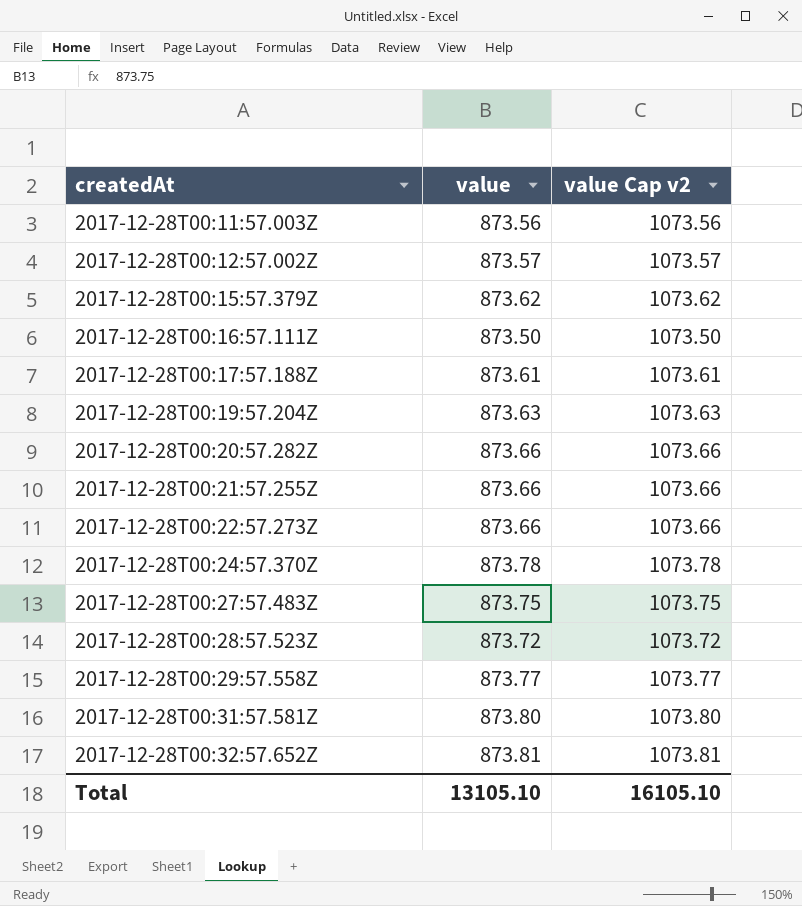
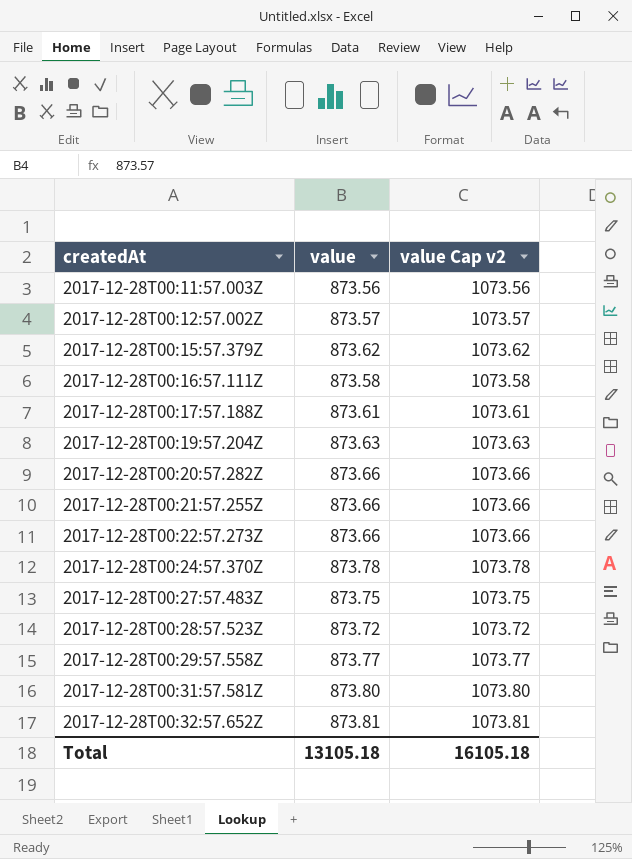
2017-12-28T00:16:57.111Z | value: 873.50 -> 873.58
2017-12-28T00:16:57.111Z | value Cap v2: 1073.50 -> 1073.58
Total | value: 13105.10 -> 13105.18
Total | value Cap v2: 16105.10 -> 16105.18

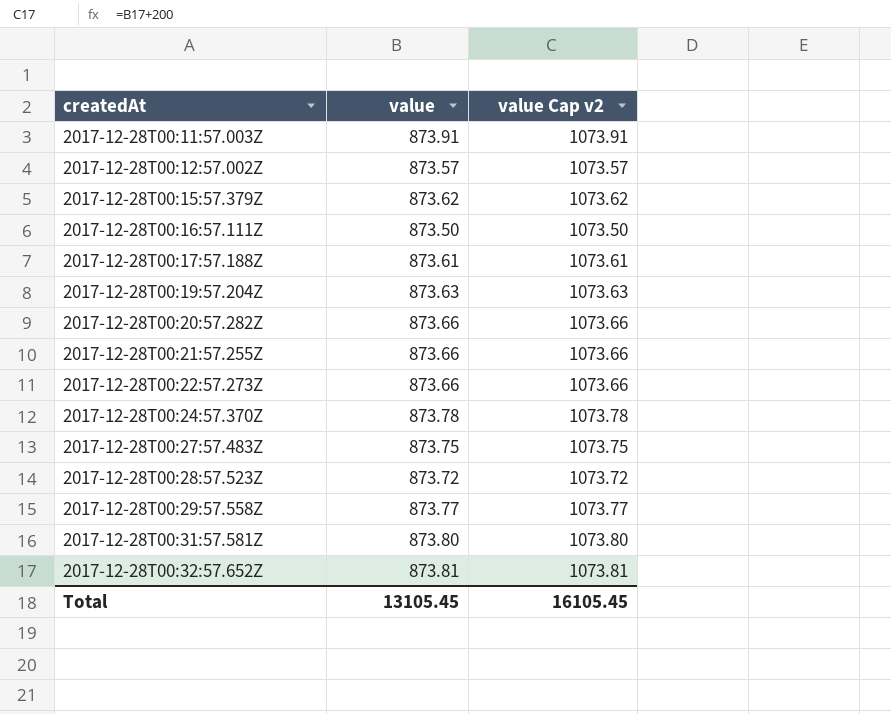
2017-12-28T00:11:57.003Z | value: 873.56 -> 873.91
2017-12-28T00:11:57.003Z | value Cap v2: 1073.56 -> 1073.91
2017-12-28T00:16:57.111Z | value: 873.58 -> 873.50
2017-12-28T00:16:57.111Z | value Cap v2: 1073.58 -> 1073.50
Total | value: 13105.18 -> 13105.45
Total | value Cap v2: 16105.18 -> 16105.45

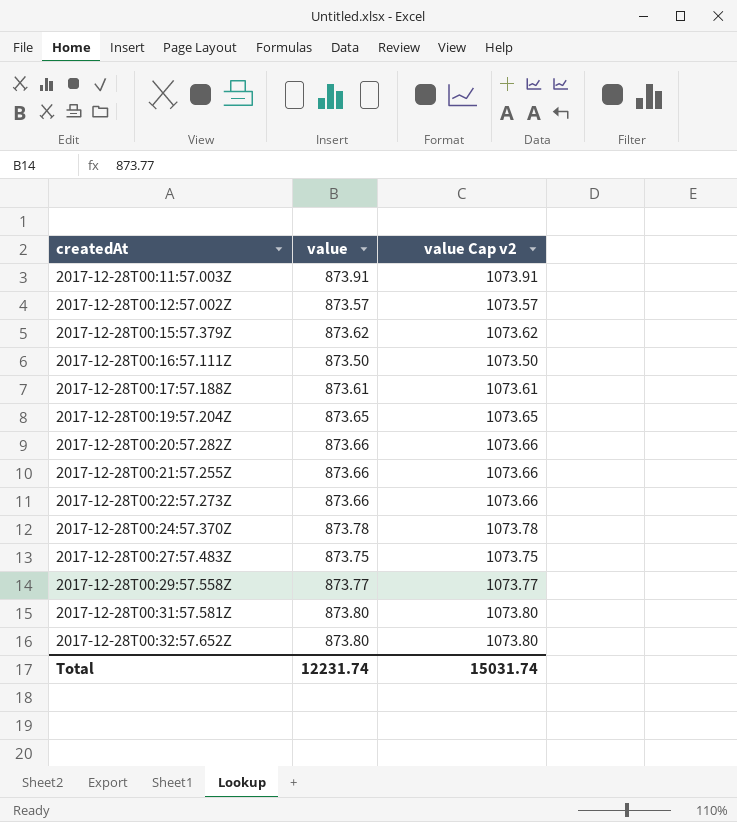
row 2017-12-28T00:28:57.523Z: 873.72 | 1073.72 -> none
2017-12-28T00:19:57.204Z | value: 873.63 -> 873.65
2017-12-28T00:19:57.204Z | value Cap v2: 1073.63 -> 1073.65
2017-12-28T00:32:57.652Z | value: 873.81 -> 873.80
2017-12-28T00:32:57.652Z | value Cap v2: 1073.81 -> 1073.80
Total | value: 13105.45 -> 12231.74
Total | value Cap v2: 16105.45 -> 15031.74

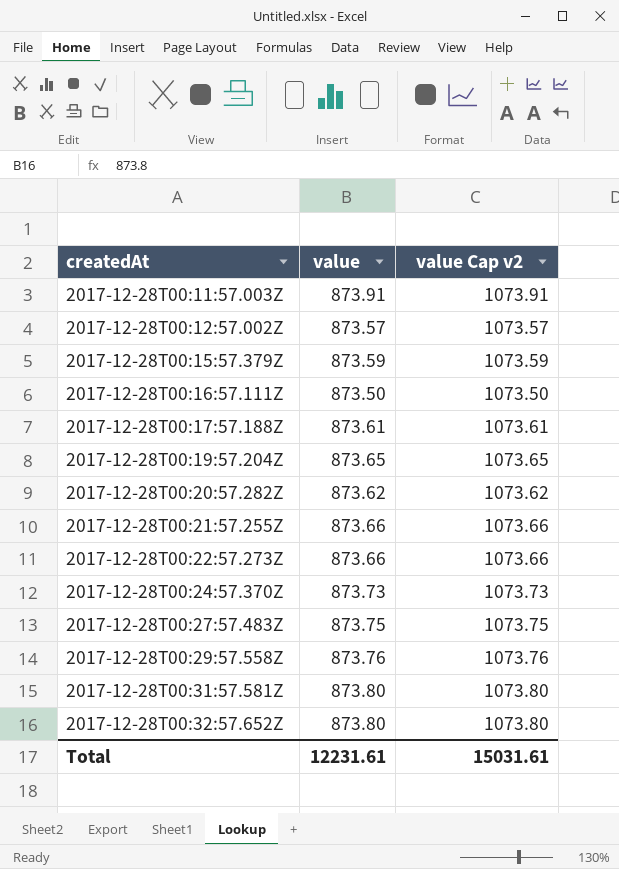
2017-12-28T00:15:57.379Z | value: 873.62 -> 873.59
2017-12-28T00:15:57.379Z | value Cap v2: 1073.62 -> 1073.59
2017-12-28T00:20:57.282Z | value: 873.66 -> 873.62
2017-12-28T00:20:57.282Z | value Cap v2: 1073.66 -> 1073.62
2017-12-28T00:24:57.370Z | value: 873.78 -> 873.73
2017-12-28T00:24:57.370Z | value Cap v2: 1073.78 -> 1073.73
2017-12-28T00:29:57.558Z | value: 873.77 -> 873.76
2017-12-28T00:29:57.558Z | value Cap v2: 1073.77 -> 1073.76
Total | value: 12231.74 -> 12231.61
Total | value Cap v2: 15031.74 -> 15031.61

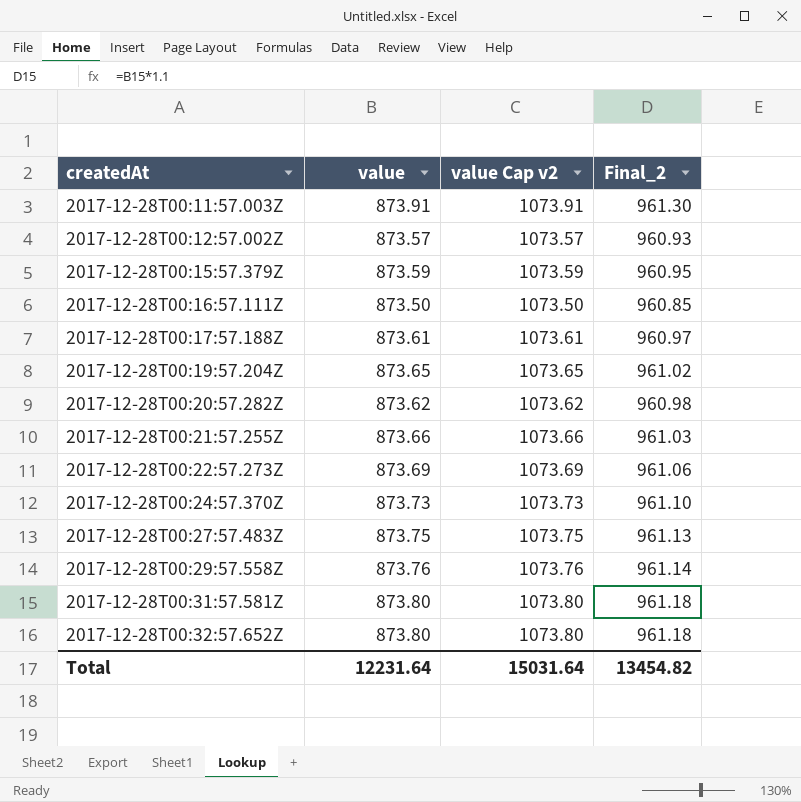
column Final_2 | formula: none -> [value] * 1.1
2017-12-28T00:22:57.273Z | value: 873.66 -> 873.69
2017-12-28T00:22:57.273Z | value Cap v2: 1073.66 -> 1073.69
Total | value: 12231.61 -> 12231.64
Total | value Cap v2: 15031.61 -> 15031.64

